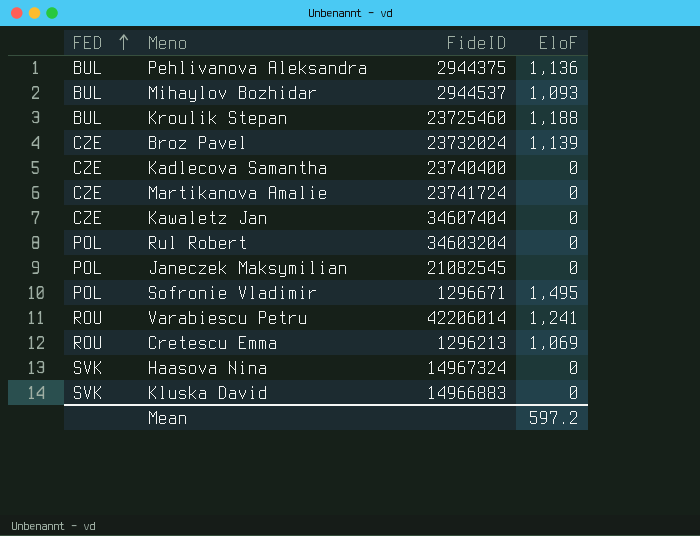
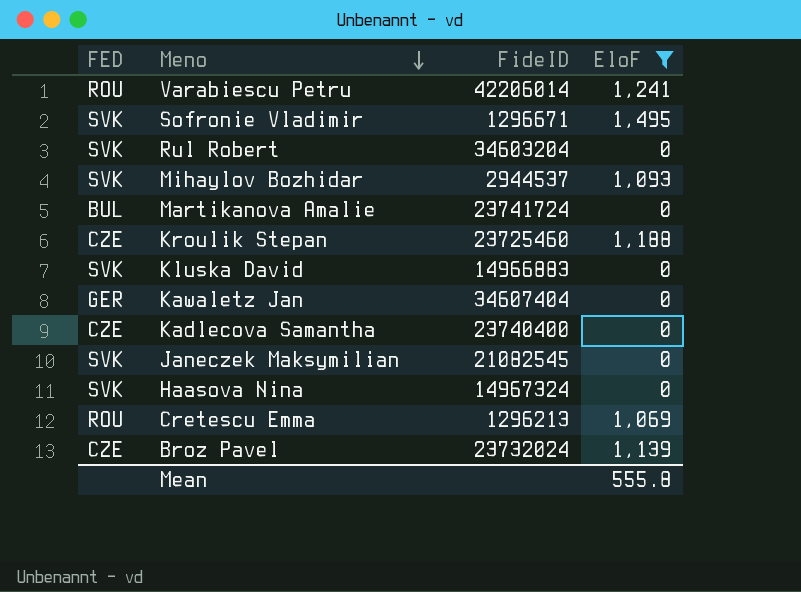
filter: none -> EloF != 1,136
row order: FED ascending -> Meno descending
Sofronie Vladimir | FED: POL -> SVK
Rul Robert | FED: POL -> SVK
Mihaylov Bozhidar | FED: BUL -> SVK
Martikanova Amalie | FED: CZE -> BUL
Kroulik Stepan | FED: BUL -> CZE
Kawaletz Jan | FED: CZE -> GER
Janeczek Maksymilian | FED: POL -> SVK
Mean | EloF: 597.2 -> 555.8

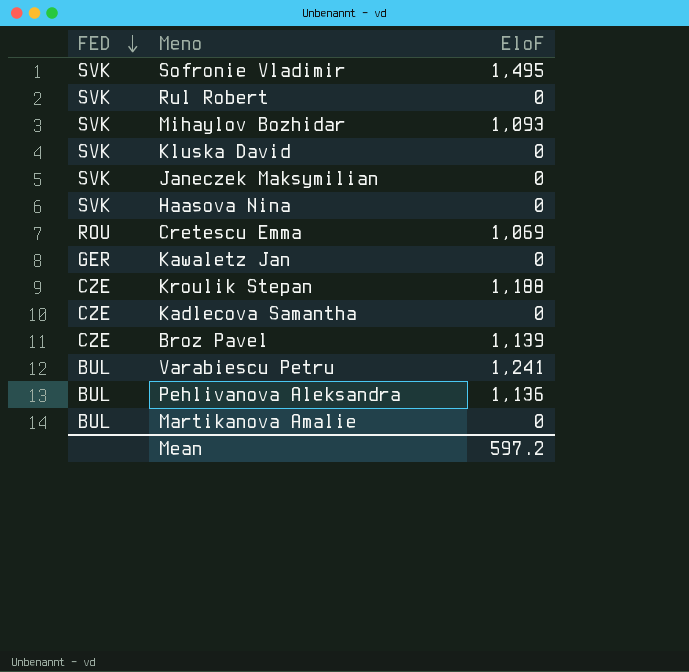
filter: EloF != 1,136 -> none
row order: Meno descending -> FED descending
column FideID | position: 3 -> none
Varabiescu Petru | FED: ROU -> BUL
Mean | EloF: 555.8 -> 597.2

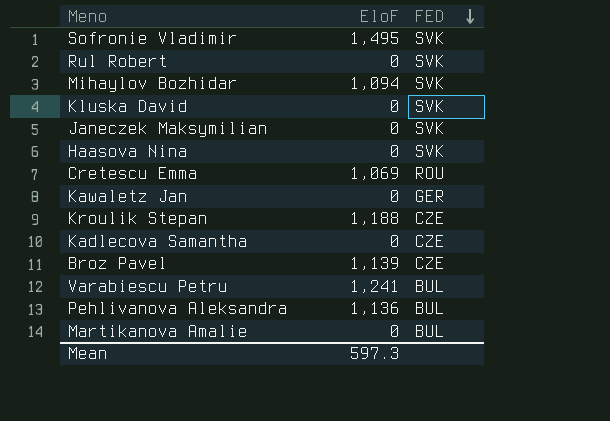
column FED | position: 1 -> 3
Mihaylov Bozhidar | EloF: 1,093 -> 1,094
Mean | EloF: 597.2 -> 597.3

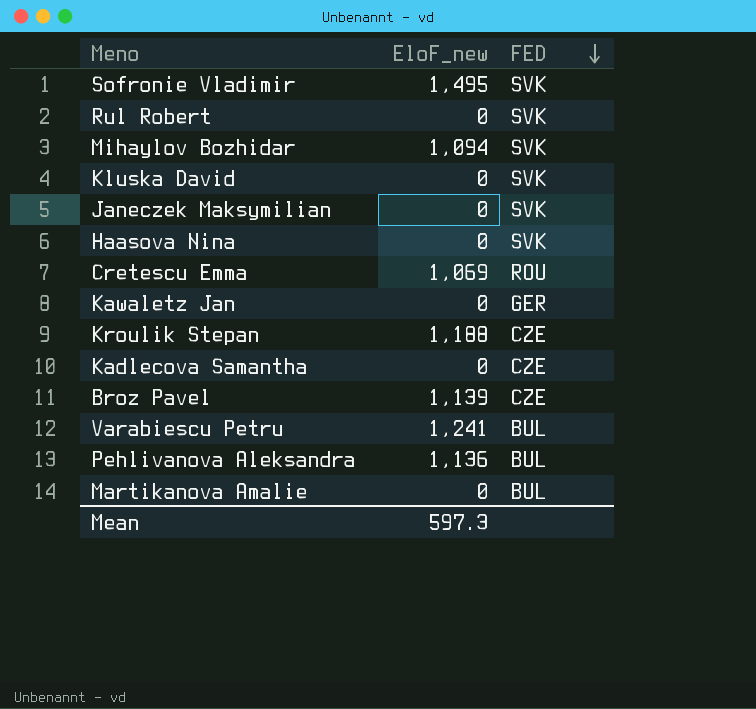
column name: EloF -> EloF_new

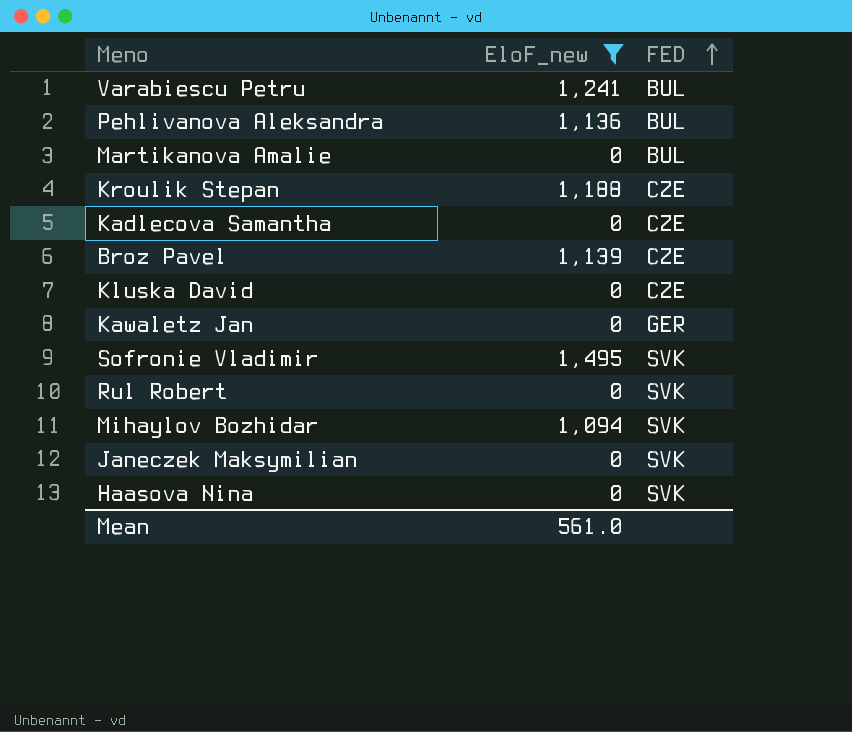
filter: none -> EloF_new != 1,069
row order: FED descending -> FED ascending
Kluska David | FED: SVK -> CZE
Mean | EloF_new: 597.3 -> 561.0

